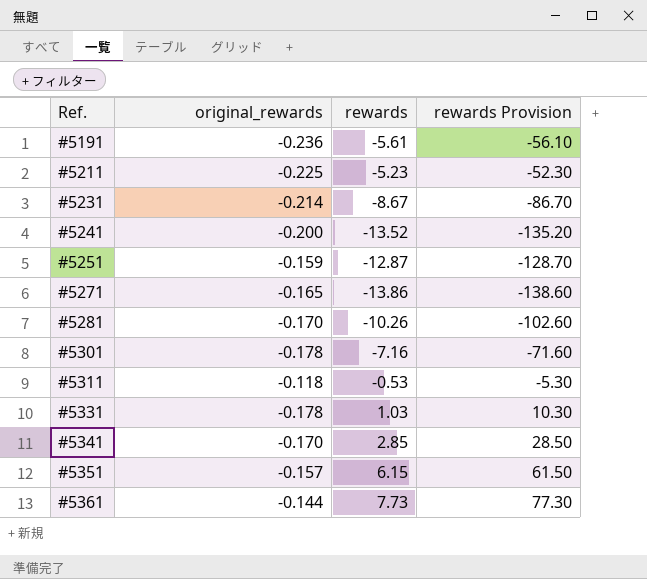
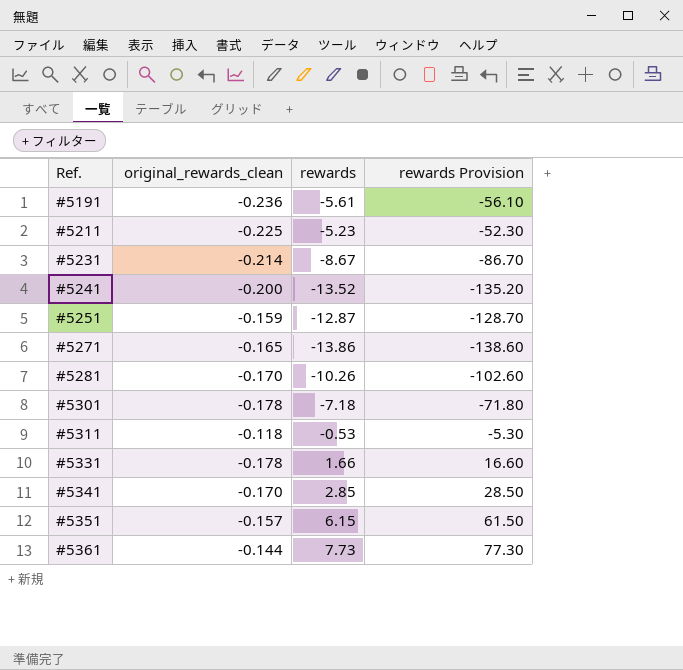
column name: original_rewards -> original_rewards_clean
#5301 | rewards: -7.16 -> -7.18
#5301 | rewards Provision: -71.60 -> -71.80
#5331 | rewards: 1.03 -> 1.66
#5331 | rewards Provision: 10.30 -> 16.60

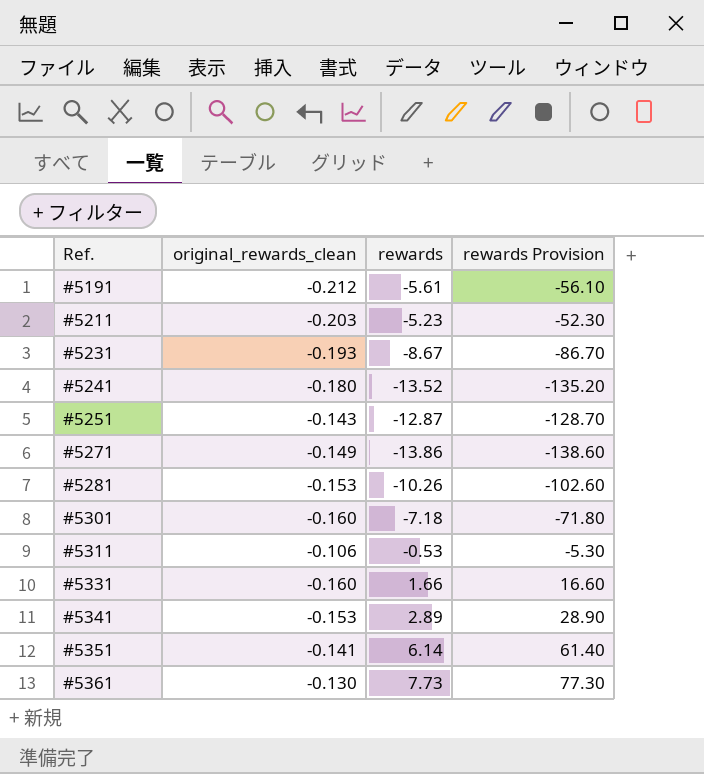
#5191 | original_rewards_clean: -0.236 -> -0.212
#5211 | original_rewards_clean: -0.225 -> -0.203
#5231 | original_rewards_clean: -0.214 -> -0.193
#5241 | original_rewards_clean: -0.200 -> -0.180
#5251 | original_rewards_clean: -0.159 -> -0.143
#5271 | original_rewards_clean: -0.165 -> -0.149
#5281 | original_rewards_clean: -0.170 -> -0.153
#5301 | original_rewards_clean: -0.178 -> -0.160
#5311 | original_rewards_clean: -0.118 -> -0.106
#5331 | original_rewards_clean: -0.178 -> -0.160
#5341 | original_rewards_clean: -0.170 -> -0.153
#5341 | rewards: 2.85 -> 2.89
#5341 | rewards Provision: 28.50 -> 28.90
#5351 | original_rewards_clean: -0.157 -> -0.141
#5351 | rewards: 6.15 -> 6.14
#5351 | rewards Provision: 61.50 -> 61.40
#5361 | original_rewards_clean: -0.144 -> -0.130

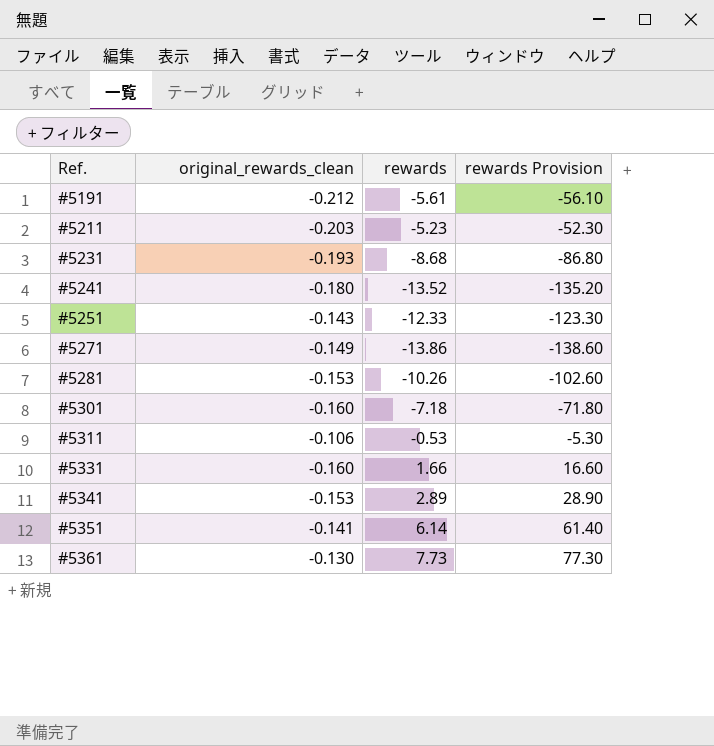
#5231 | rewards: -8.67 -> -8.68
#5231 | rewards Provision: -86.70 -> -86.80
#5251 | rewards: -12.87 -> -12.33
#5251 | rewards Provision: -128.70 -> -123.30

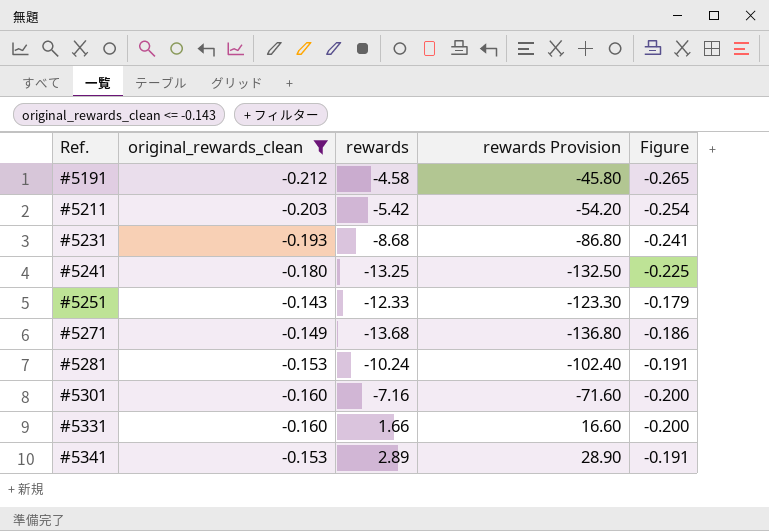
filter: none -> original_rewards_clean <= -0.143
column Figure | formula: none -> [original_rewards_clean] * 1.25
#5191 | rewards: -5.61 -> -4.58
#5191 | rewards Provision: -56.10 -> -45.80
#5211 | rewards: -5.23 -> -5.42
#5211 | rewards Provision: -52.30 -> -54.20
#5241 | rewards: -13.52 -> -13.25
#5241 | rewards Provision: -135.20 -> -132.50
#5271 | rewards: -13.86 -> -13.68
#5271 | rewards Provision: -138.60 -> -136.80
#5281 | rewards: -10.26 -> -10.24
#5281 | rewards Provision: -102.60 -> -102.40
#5301 | rewards: -7.18 -> -7.16
#5301 | rewards Provision: -71.80 -> -71.60

